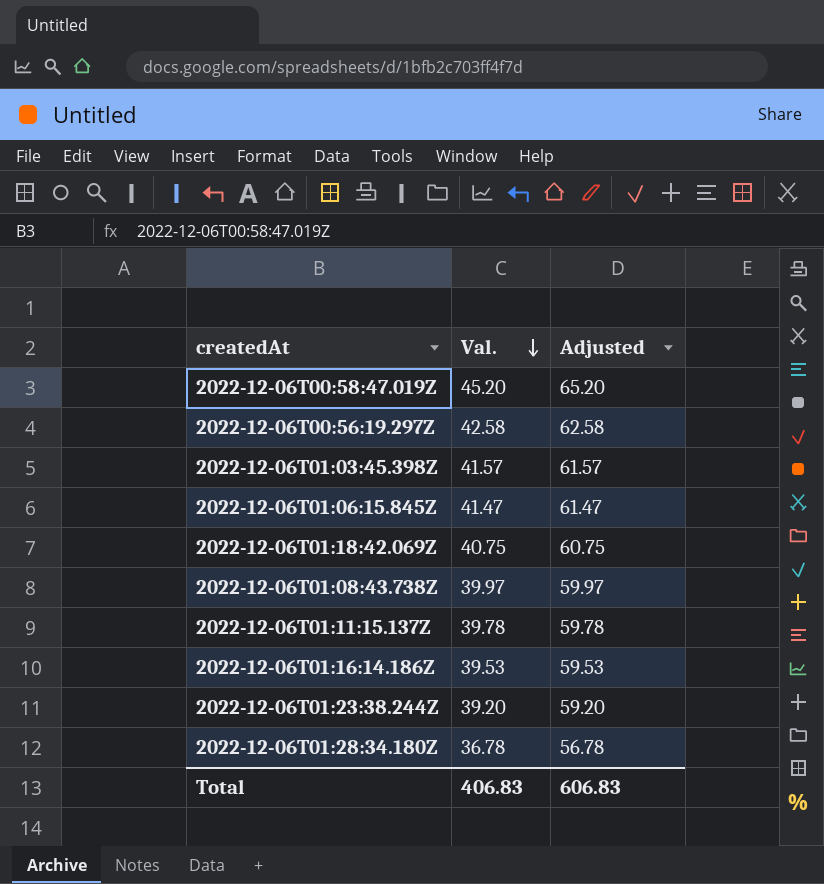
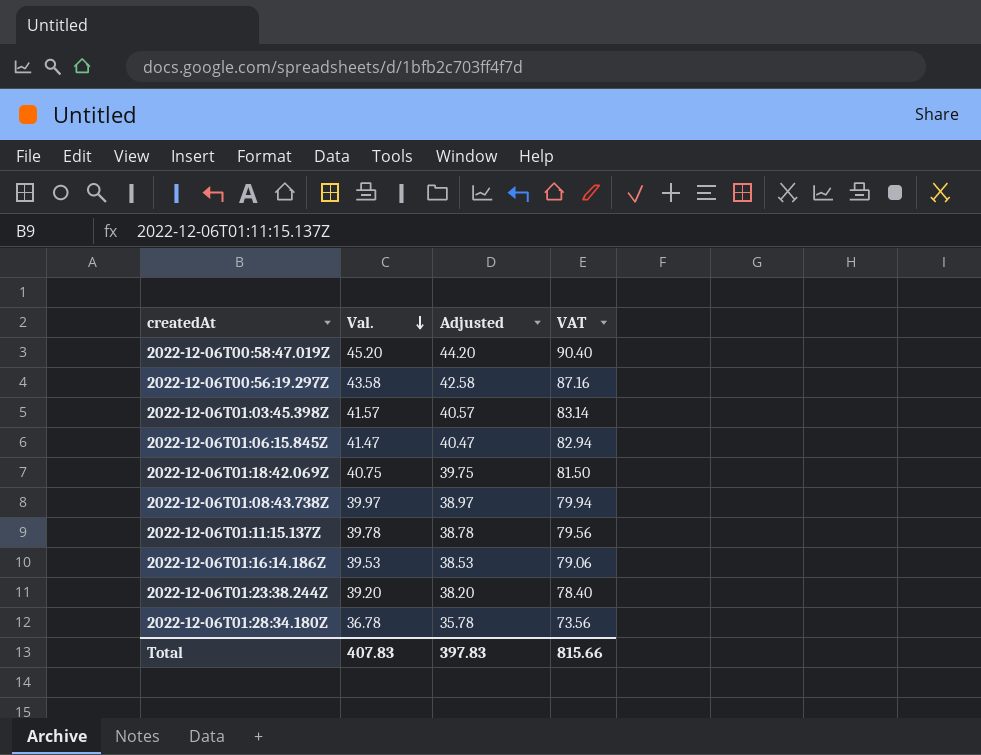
column Adjusted | formula: [Val.] + 20 -> [Val.] - 1
column VAT | formula: none -> [Val.] * 2
2022-12-06T00:56:19.297Z | Val.: 42.58 -> 43.58
Total | Val.: 406.83 -> 407.83
Total | Adjusted: 606.83 -> 397.83

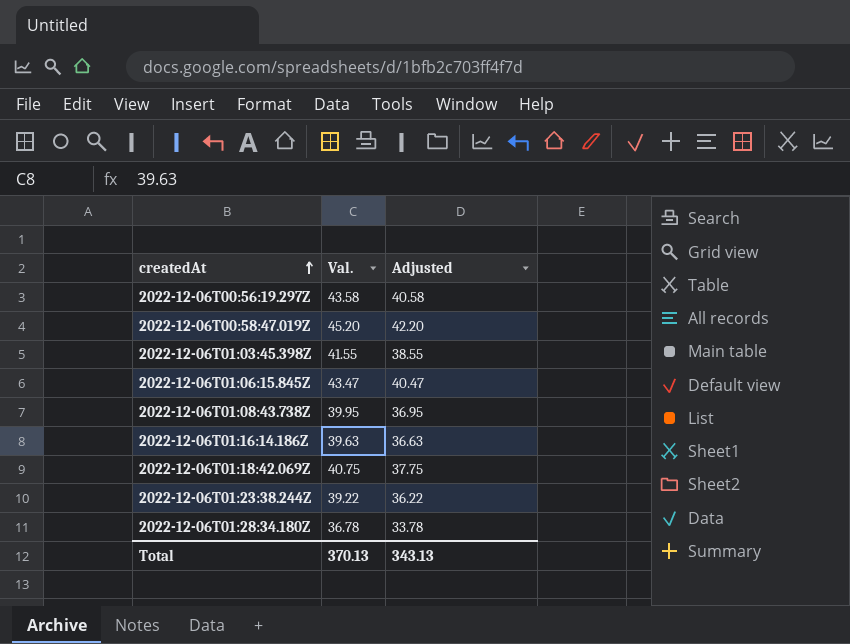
row order: Val. descending -> createdAt ascending
column VAT | formula: [Val.] * 2 -> none
column Adjusted | formula: [Val.] - 1 -> [Val.] - 3
row 2022-12-06T01:11:15.137Z: 39.78 | 38.78 | 79.56 -> none
2022-12-06T01:03:45.398Z | Val.: 41.57 -> 41.55
2022-12-06T01:06:15.845Z | Val.: 41.47 -> 43.47
2022-12-06T01:08:43.738Z | Val.: 39.97 -> 39.95
2022-12-06T01:16:14.186Z | Val.: 39.53 -> 39.63
2022-12-06T01:23:38.244Z | Val.: 39.20 -> 39.22
Total | Val.: 407.83 -> 370.13
Total | Adjusted: 397.83 -> 343.13

